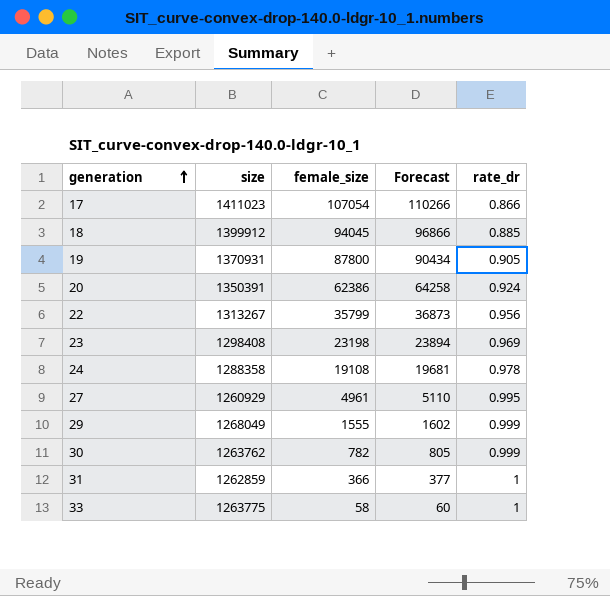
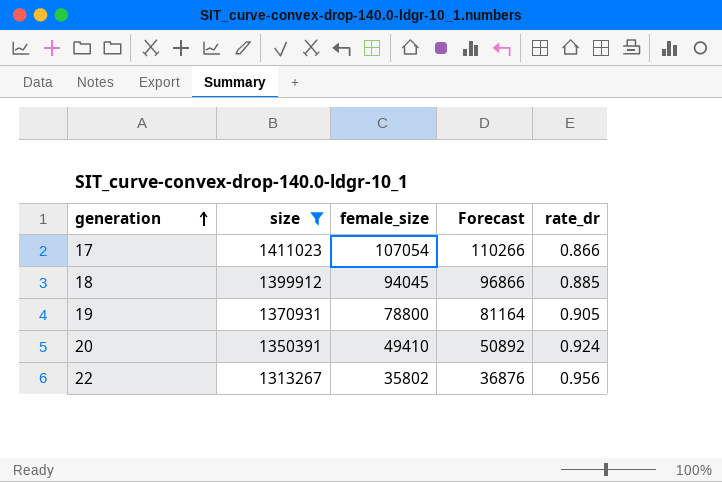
filter: none -> size >= 1313267
19 | female_size: 87800 -> 78800
19 | Forecast: 90434 -> 81164
20 | female_size: 62386 -> 49410
20 | Forecast: 64258 -> 50892
22 | female_size: 35799 -> 35802
22 | Forecast: 36873 -> 36876

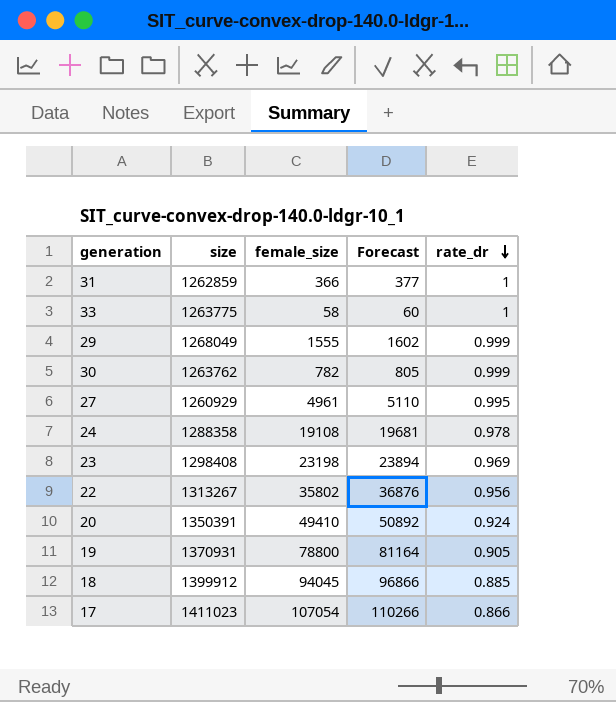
filter: size >= 1313267 -> none
row order: generation ascending -> rate_dr descending

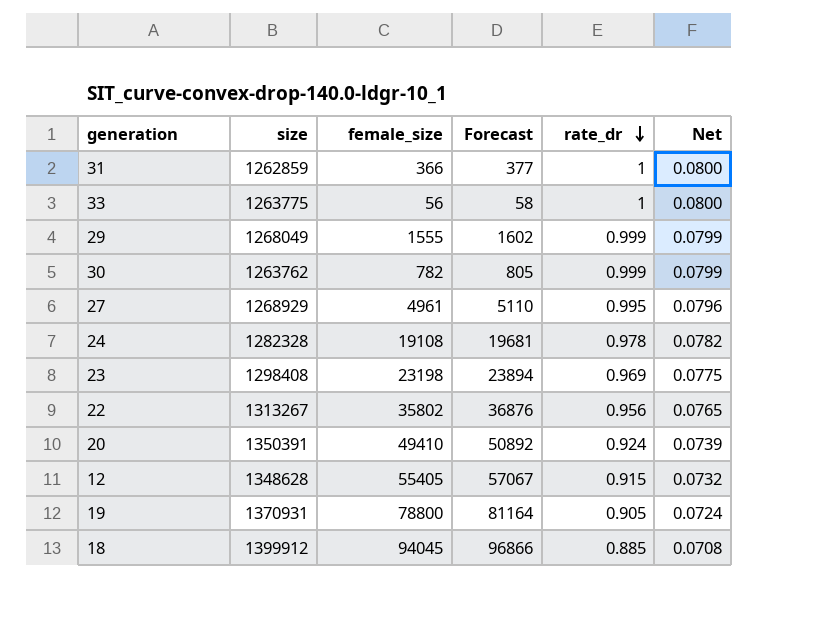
column Net | formula: none -> [rate_dr] * 0.08
row 17: 1411023 | 107054 | 110266 | 0.866 -> none
33 | female_size: 58 -> 56
33 | Forecast: 60 -> 58
27 | size: 1260929 -> 1268929
24 | size: 1288358 -> 1282328
row 12: none -> 1348628 | 55405 | 57067 | 0.915 | 0.0732

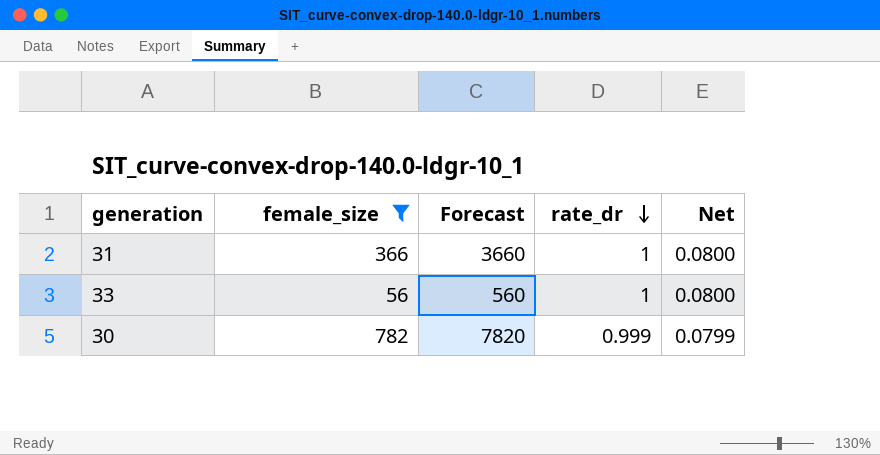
filter: none -> female_size <= 782
column size | position: 2 -> none
column Forecast | formula: [female_size] * 1.03 -> [female_size] * 10

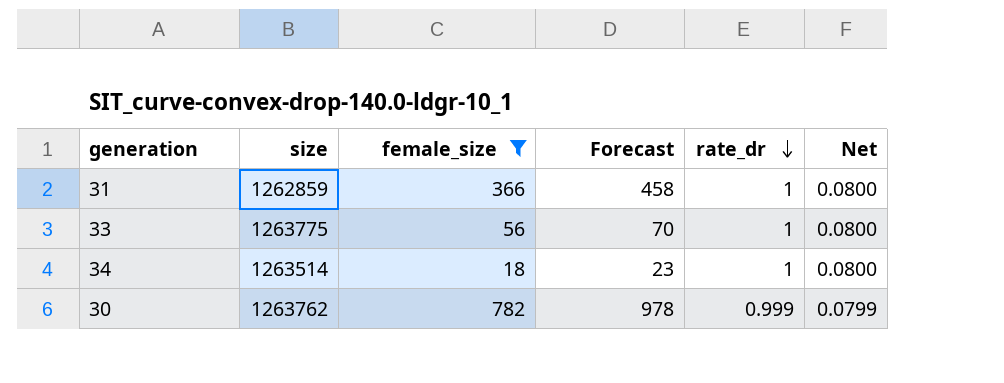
column size | position: none -> 2
column Forecast | formula: [female_size] * 10 -> [female_size] * 1.25
row 34: none -> 1263514 | 18 | 23 | 1 | 0.0800

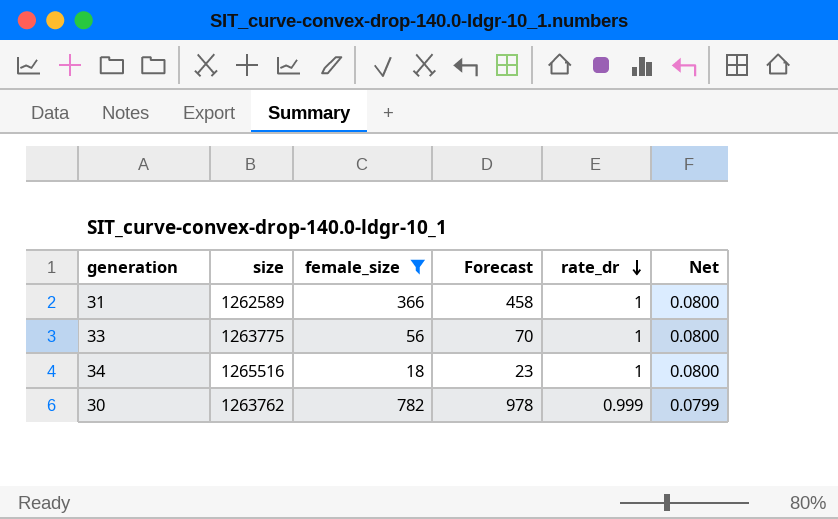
31 | size: 1262859 -> 1262589
34 | size: 1263514 -> 1265516

